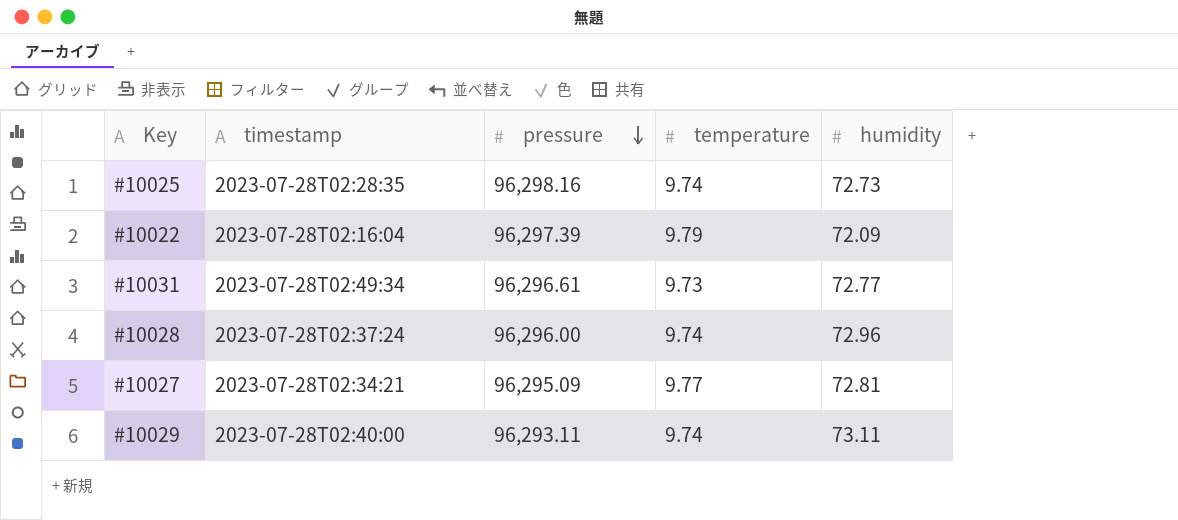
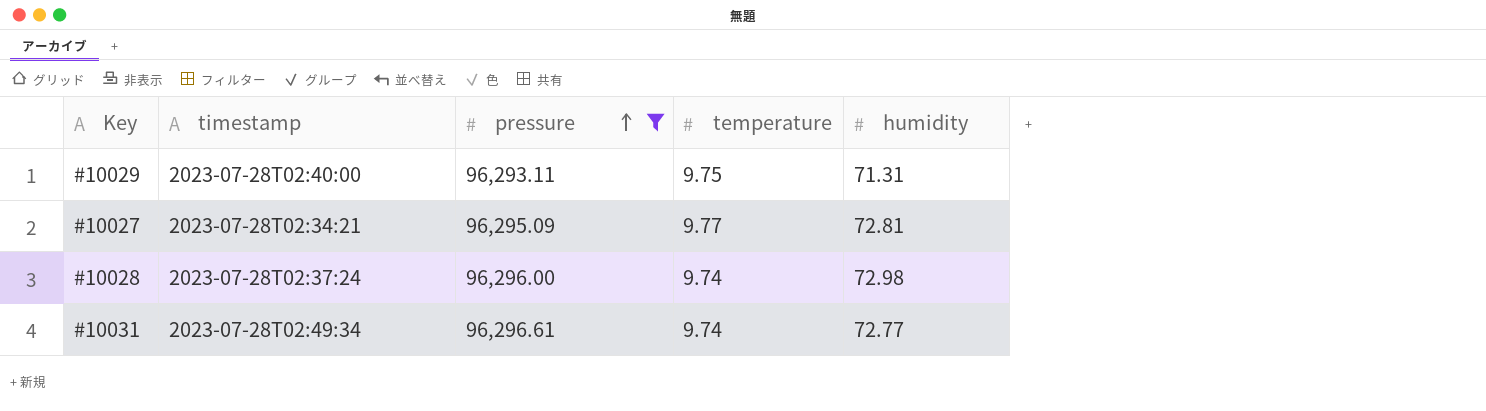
filter: none -> pressure <= 96,296.61
row order: pressure descending -> pressure ascending
#10029 | temperature: 9.74 -> 9.75
#10029 | humidity: 73.11 -> 71.31
#10028 | humidity: 72.96 -> 72.98
#10031 | temperature: 9.73 -> 9.74

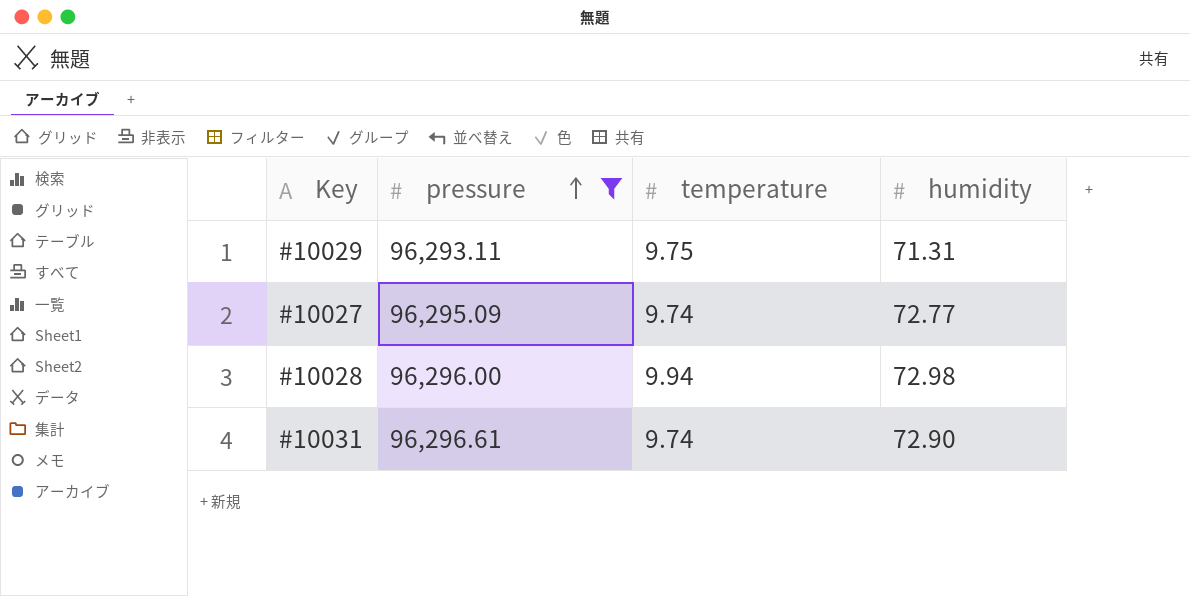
column timestamp | position: 2 -> none
#10027 | temperature: 9.77 -> 9.74
#10027 | humidity: 72.81 -> 72.77
#10028 | temperature: 9.74 -> 9.94
#10031 | humidity: 72.77 -> 72.90

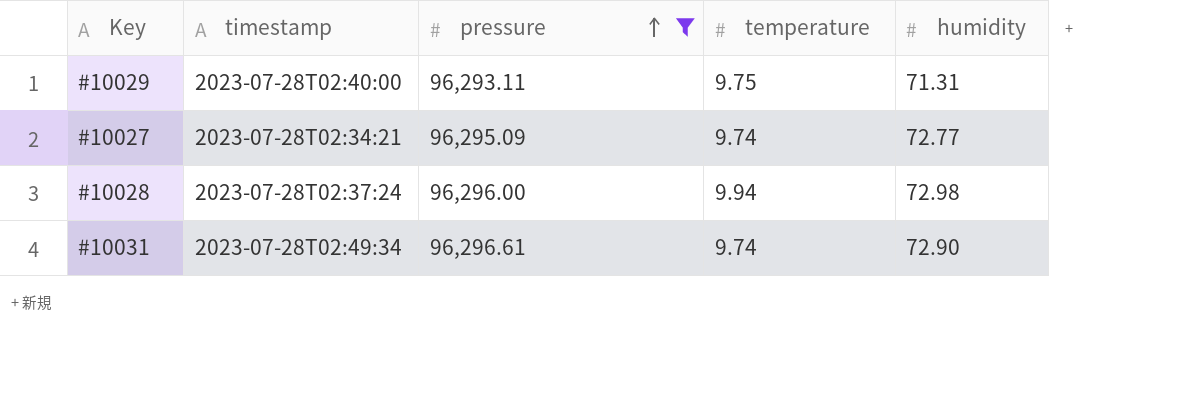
column timestamp | position: none -> 2

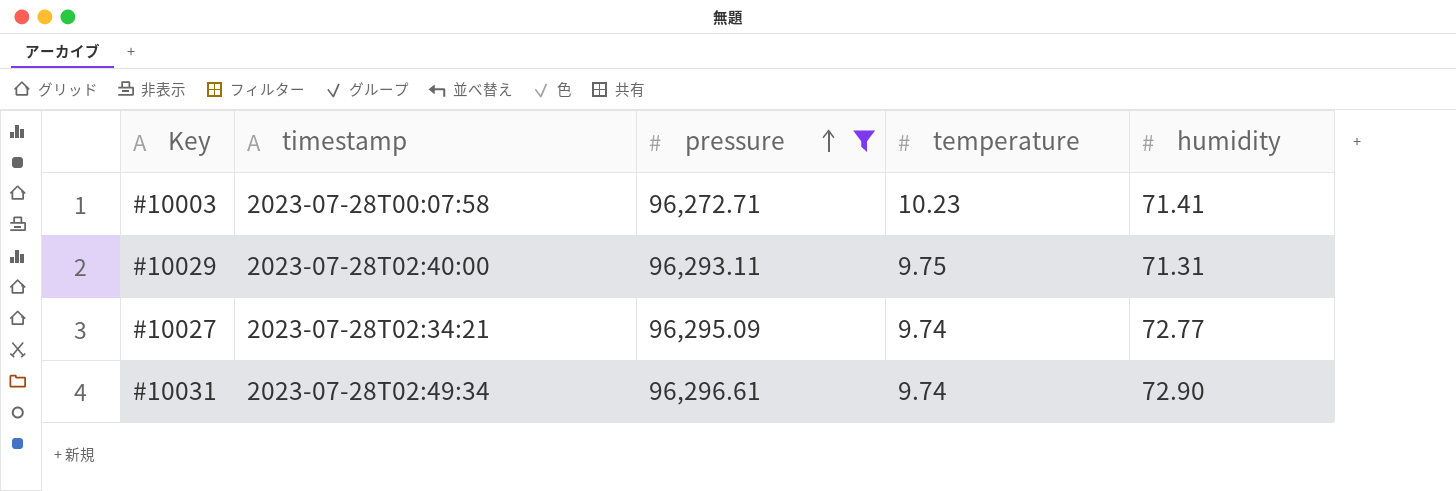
row #10028: 2023-07-28T02:37:24 | 96,296.00 | 9.94 | 72.98 -> none
row #10003: none -> 2023-07-28T00:07:58 | 96,272.71 | 10.23 | 71.41

